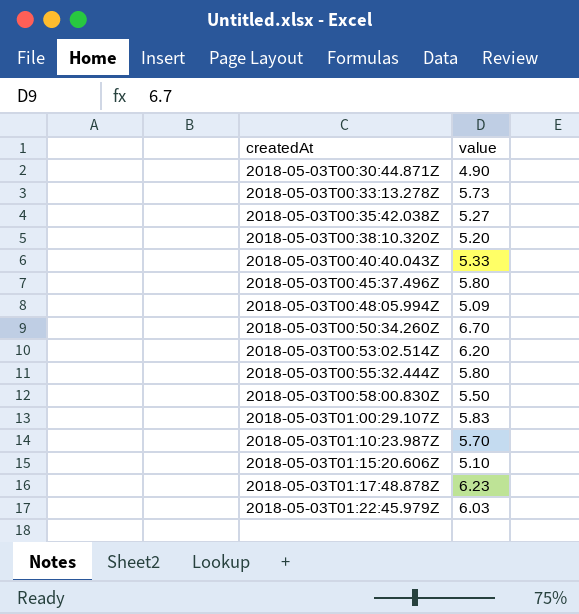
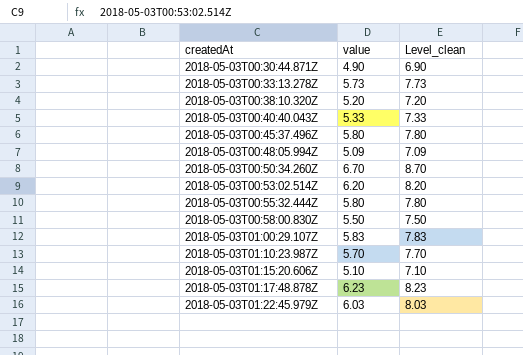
column Level_clean | formula: none -> [value] + 2
row 2018-05-03T00:35:42.038Z: 5.27 -> none

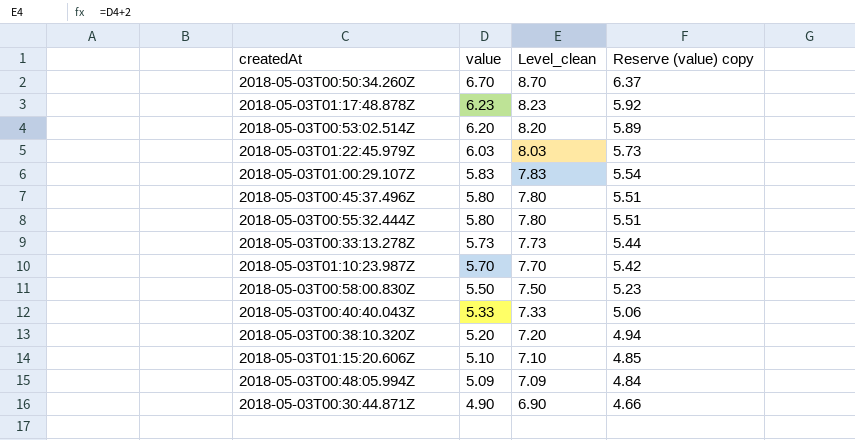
row order: createdAt ascending -> value descending
column Reserve (value) copy | formula: none -> [value] * 0.95

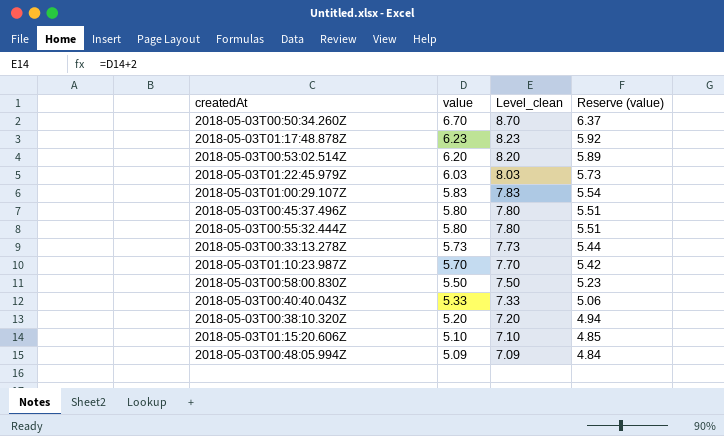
column name: Reserve (value) copy -> Reserve (value)
row 2018-05-03T00:30:44.871Z: 4.90 | 6.90 | 4.66 -> none

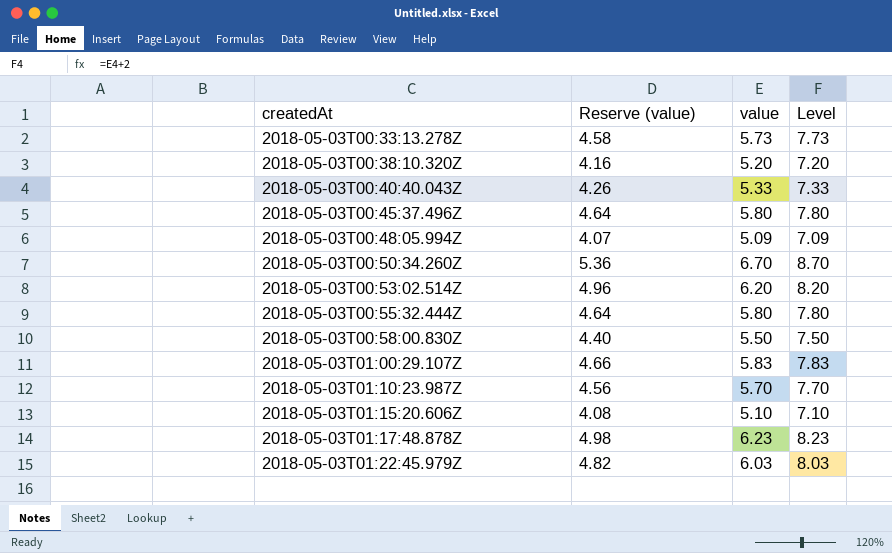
row order: value descending -> createdAt ascending
column Reserve (value) | formula: [value] * 0.95 -> [value] * 0.8
column Reserve (value) | position: 4 -> 2
column name: Level_clean -> Level

